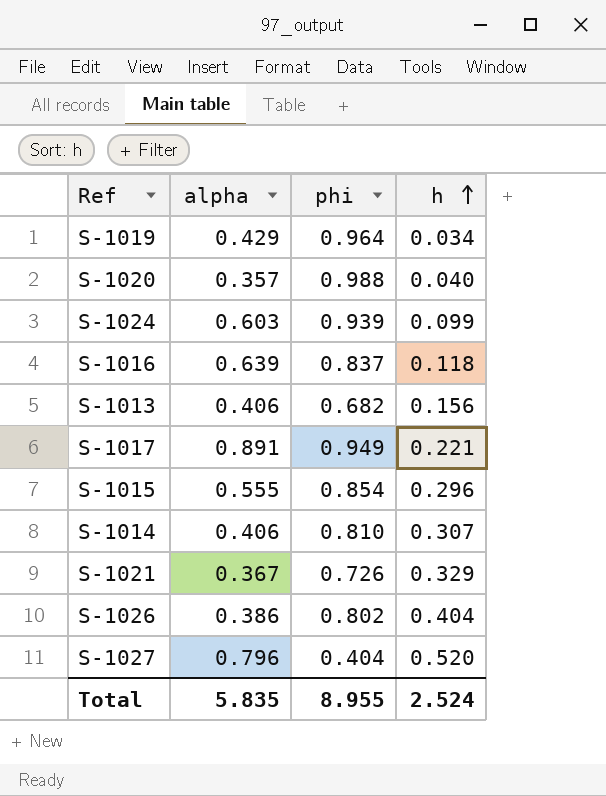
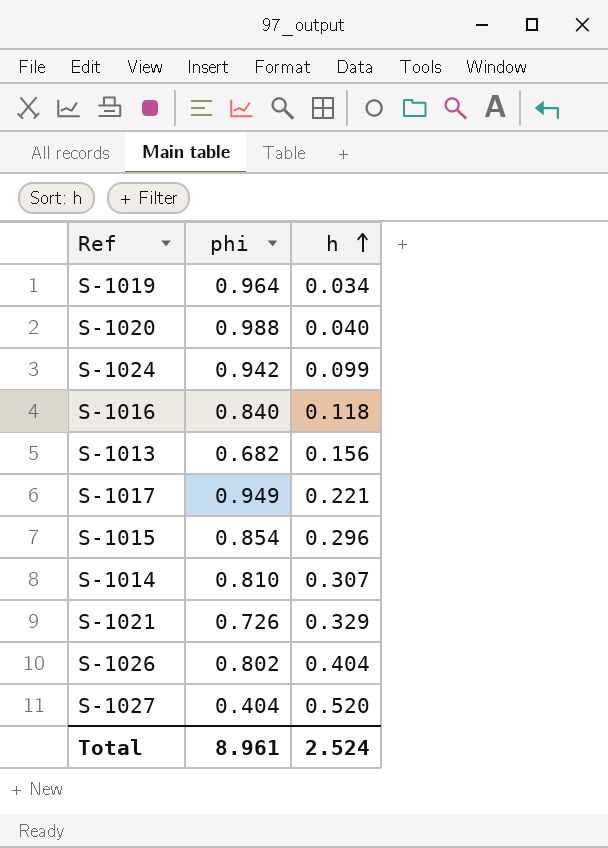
column alpha | position: 2 -> none
S-1024 | phi: 0.939 -> 0.942
S-1016 | phi: 0.837 -> 0.840
Total | phi: 8.955 -> 8.961

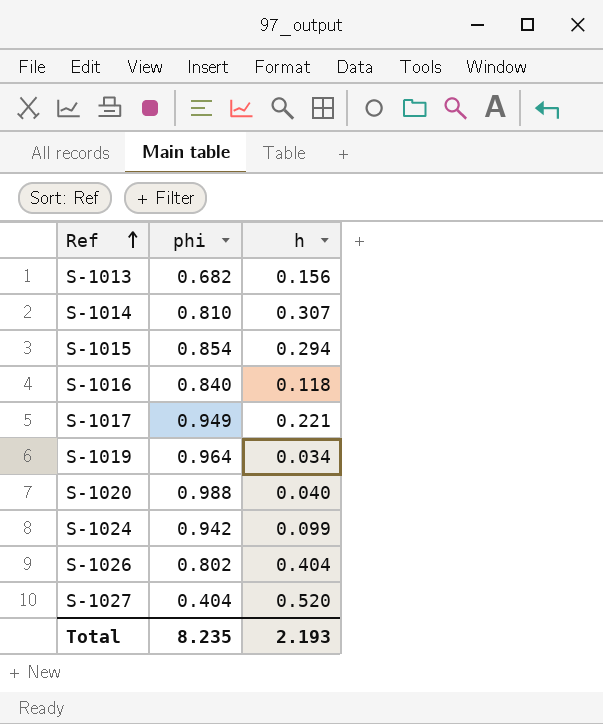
row order: h ascending -> Ref ascending
row S-1021: 0.726 | 0.329 -> none
S-1015 | h: 0.296 -> 0.294
Total | phi: 8.961 -> 8.235
Total | h: 2.524 -> 2.193

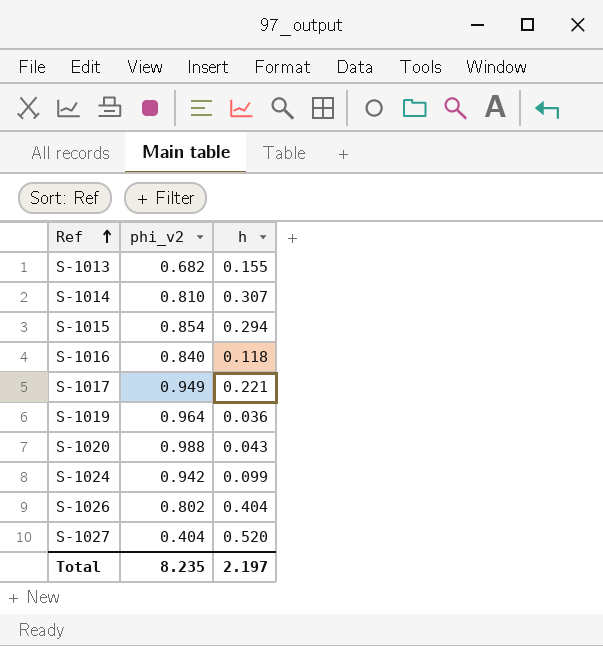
column name: phi -> phi_v2
S-1013 | h: 0.156 -> 0.155
S-1019 | h: 0.034 -> 0.036
S-1020 | h: 0.040 -> 0.043
Total | h: 2.193 -> 2.197

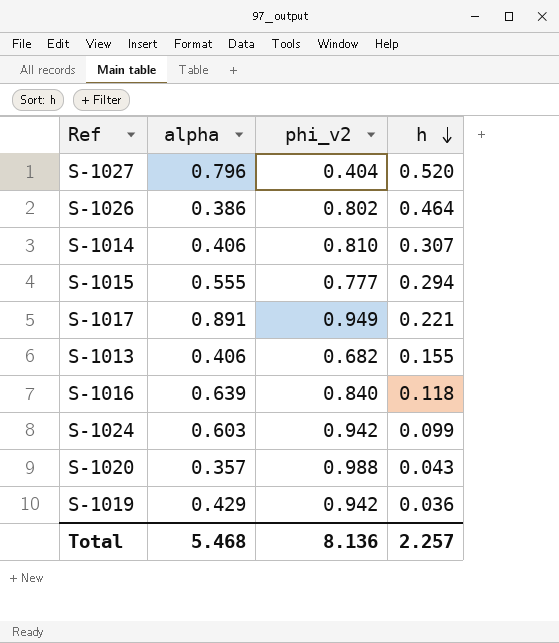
row order: Ref ascending -> h descending
column alpha | position: none -> 2
S-1026 | h: 0.404 -> 0.464
S-1015 | phi_v2: 0.854 -> 0.777
S-1019 | phi_v2: 0.964 -> 0.942
Total | phi_v2: 8.235 -> 8.136
Total | h: 2.197 -> 2.257

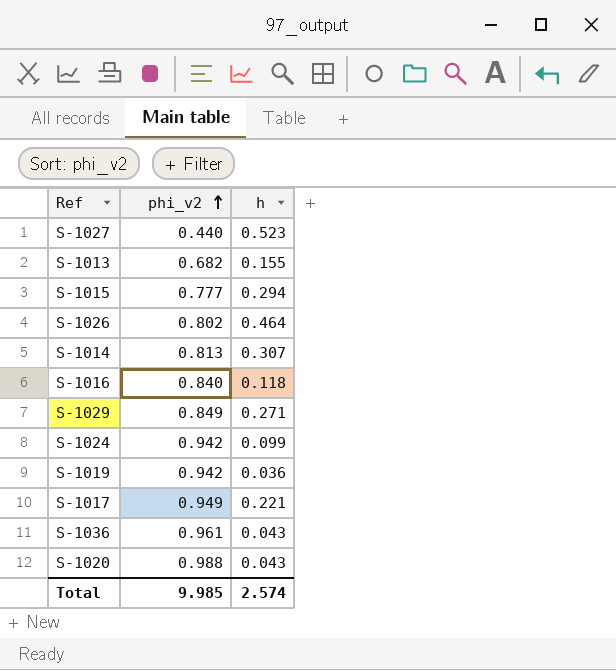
row order: h descending -> phi_v2 ascending
column alpha | position: 2 -> none
S-1027 | phi_v2: 0.404 -> 0.440
S-1027 | h: 0.520 -> 0.523
S-1014 | phi_v2: 0.810 -> 0.813
row S-1029: none -> 0.849 | 0.271
row S-1036: none -> 0.961 | 0.043
Total | phi_v2: 8.136 -> 9.985
Total | h: 2.257 -> 2.574

